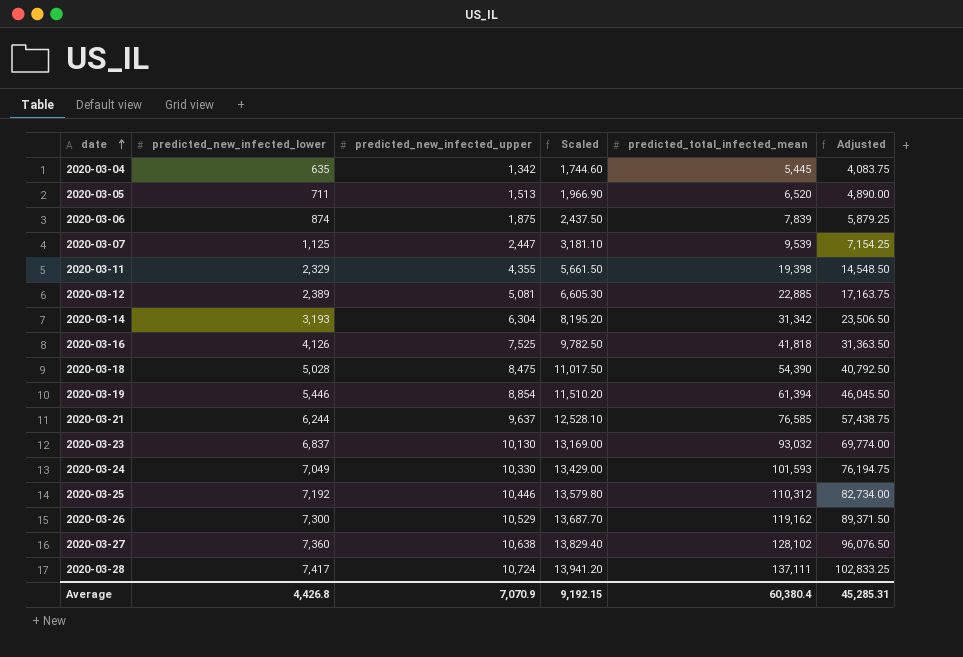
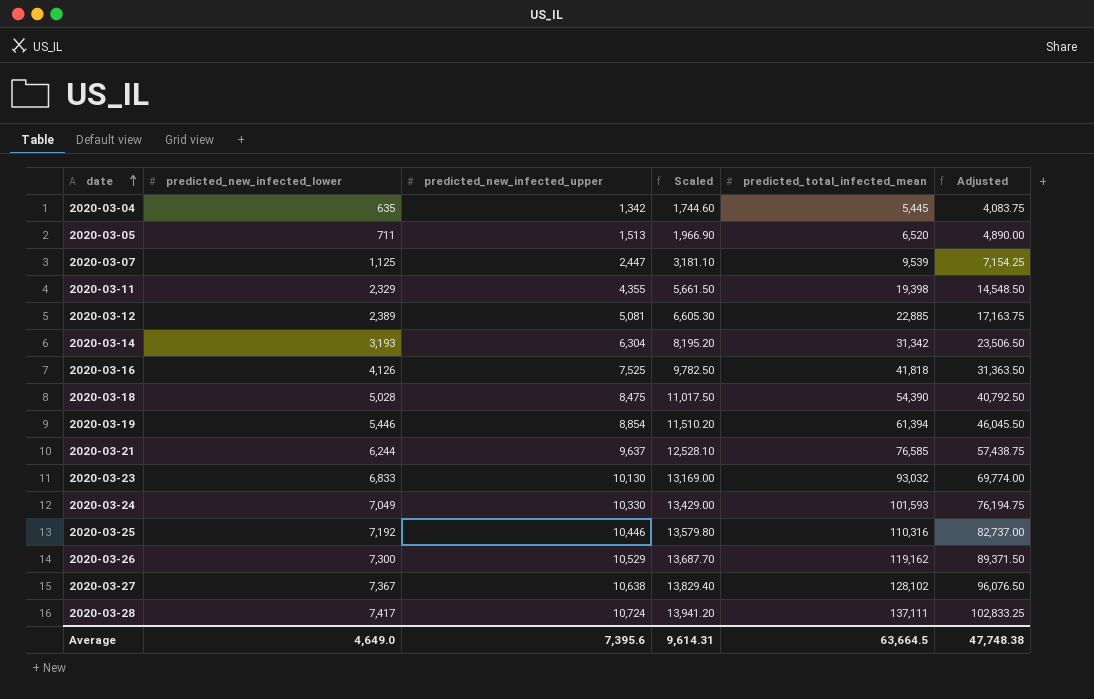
row 2020-03-06: 874 | 1,875 | 2,437.50 | 7,839 | 5,879.25 -> none
2020-03-23 | predicted_new_infected_lower: 6,837 -> 6,833
2020-03-25 | predicted_total_infected_mean: 110,312 -> 110,316
2020-03-25 | Adjusted: 82,734.00 -> 82,737.00
2020-03-27 | predicted_new_infected_lower: 7,360 -> 7,367
Average | predicted_new_infected_lower: 4,426.8 -> 4,649.0
Average | predicted_new_infected_upper: 7,070.9 -> 7,395.6
Average | Scaled: 9,192.15 -> 9,614.31
Average | predicted_total_infected_mean: 60,380.4 -> 63,664.5
Average | Adjusted: 45,285.31 -> 47,748.38

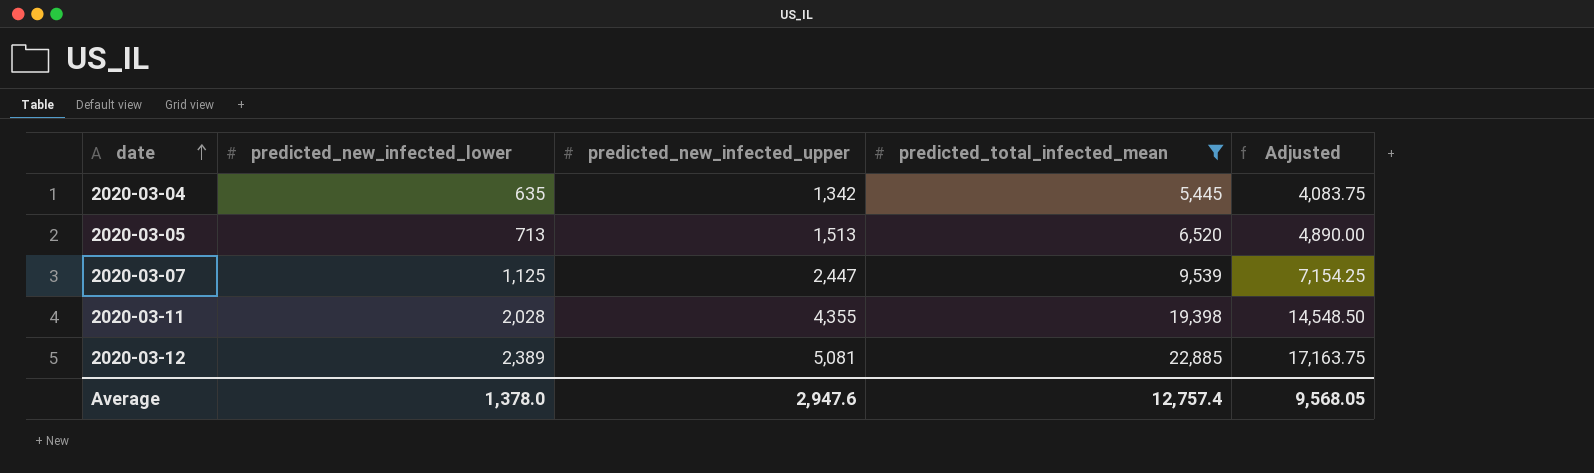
filter: none -> predicted_total_infected_mean <= 22,885
column Scaled | formula: [predicted_new_infected_upper] * 1.3 -> none
2020-03-05 | predicted_new_infected_lower: 711 -> 713
2020-03-11 | predicted_new_infected_lower: 2,329 -> 2,028
Average | predicted_new_infected_lower: 4,649.0 -> 1,378.0
Average | predicted_new_infected_upper: 7,395.6 -> 2,947.6
Average | predicted_total_infected_mean: 63,664.5 -> 12,757.4
Average | Adjusted: 47,748.38 -> 9,568.05

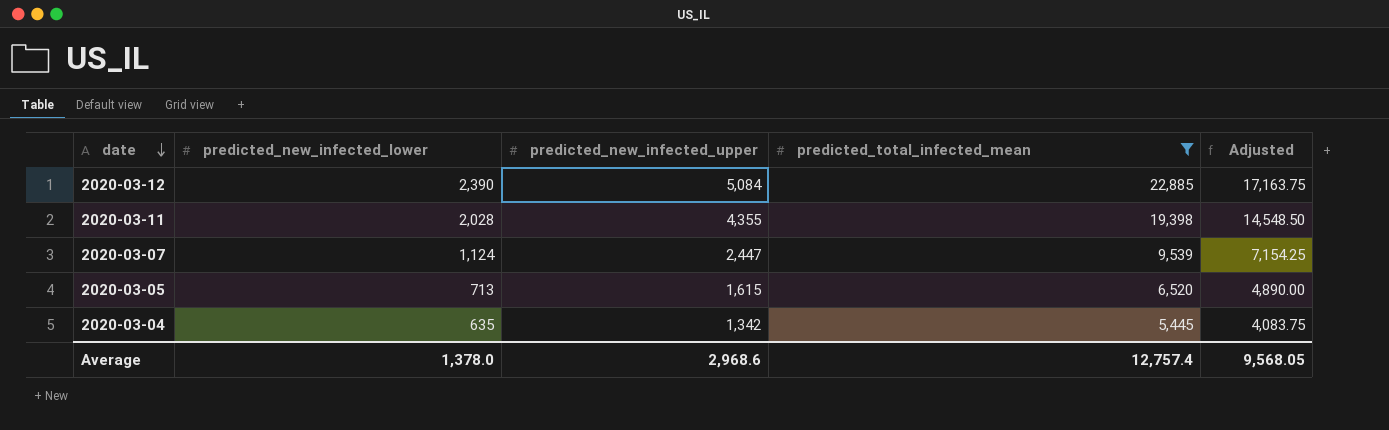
row order: date ascending -> date descending
2020-03-12 | predicted_new_infected_lower: 2,389 -> 2,390
2020-03-12 | predicted_new_infected_upper: 5,081 -> 5,084
2020-03-07 | predicted_new_infected_lower: 1,125 -> 1,124
2020-03-05 | predicted_new_infected_upper: 1,513 -> 1,615
Average | predicted_new_infected_upper: 2,947.6 -> 2,968.6

